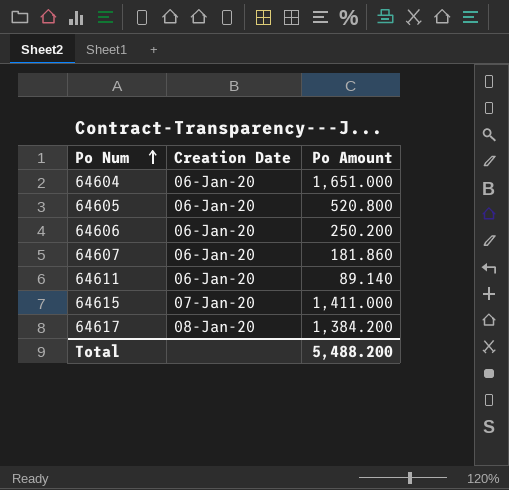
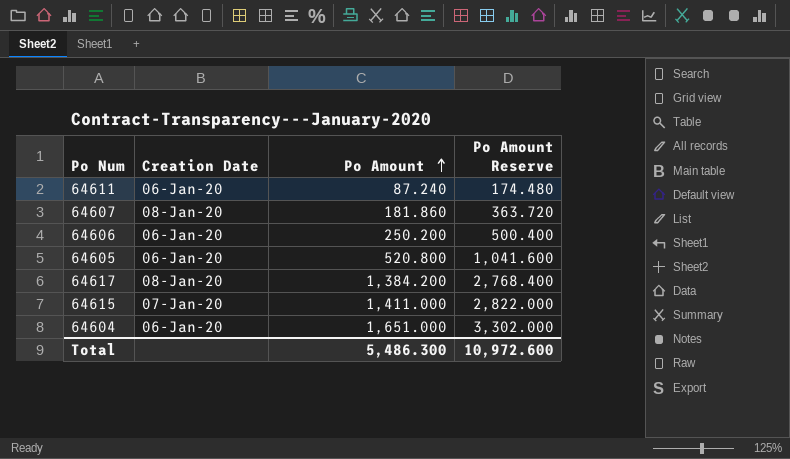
row order: Po Num ascending -> Po Amount ascending
column Po Amount Reserve | formula: none -> [Po Amount] * 2
64611 | Po Amount: 89.140 -> 87.240
64607 | Creation Date: 06-Jan-20 -> 08-Jan-20
Total | Po Amount: 5,488.200 -> 5,486.300

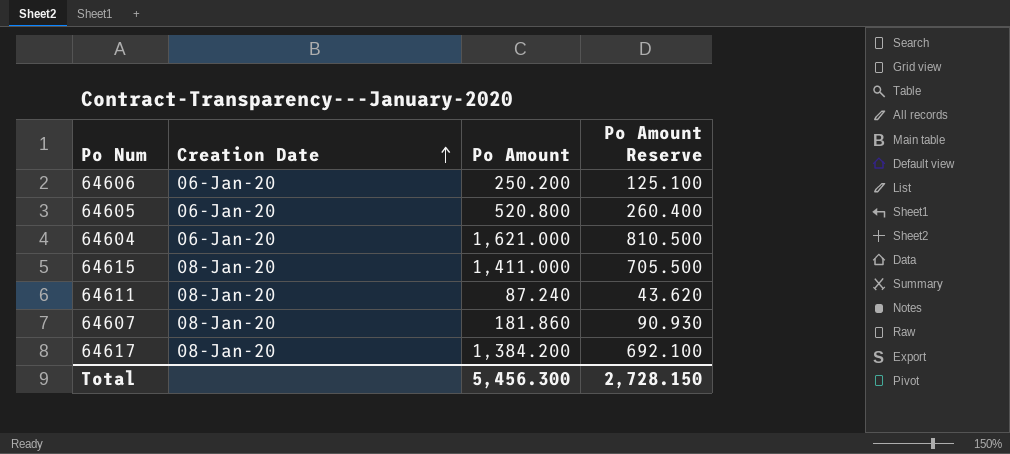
row order: Po Amount ascending -> Creation Date ascending
column Po Amount Reserve | formula: [Po Amount] * 2 -> [Po Amount] * 0.5
64604 | Po Amount: 1,651.000 -> 1,621.000
64615 | Creation Date: 07-Jan-20 -> 08-Jan-20
64611 | Creation Date: 06-Jan-20 -> 08-Jan-20
Total | Po Amount: 5,486.300 -> 5,456.300
Total | Po Amount Reserve: 10,972.600 -> 2,728.150

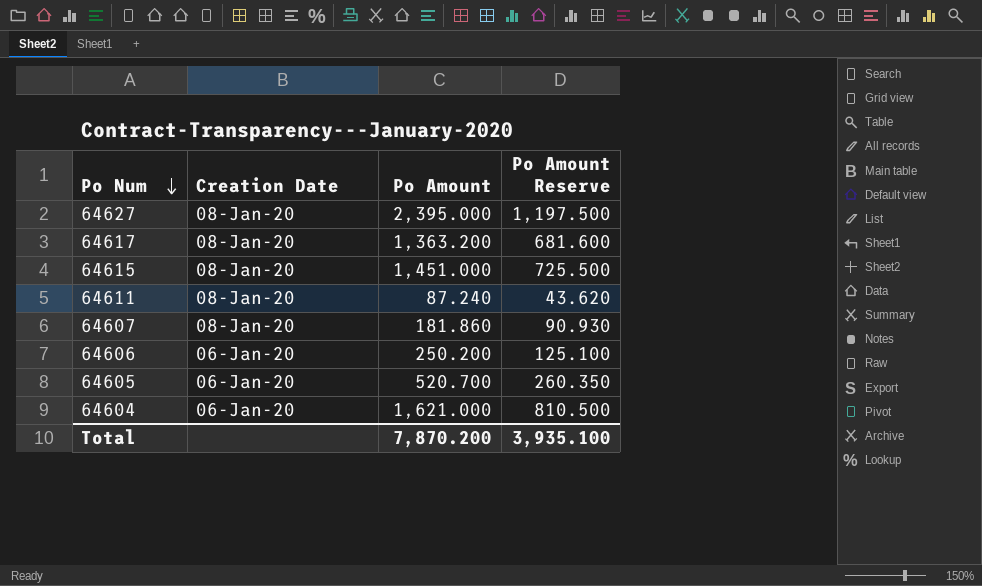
row order: Creation Date ascending -> Po Num descending
row 64627: none -> 08-Jan-20 | 2,395.000 | 1,197.500
64617 | Po Amount: 1,384.200 -> 1,363.200
64617 | Po Amount Reserve: 692.100 -> 681.600
64615 | Po Amount: 1,411.000 -> 1,451.000
64615 | Po Amount Reserve: 705.500 -> 725.500
64605 | Po Amount: 520.800 -> 520.700
64605 | Po Amount Reserve: 260.400 -> 260.350
Total | Po Amount: 5,456.300 -> 7,870.200
Total | Po Amount Reserve: 2,728.150 -> 3,935.100

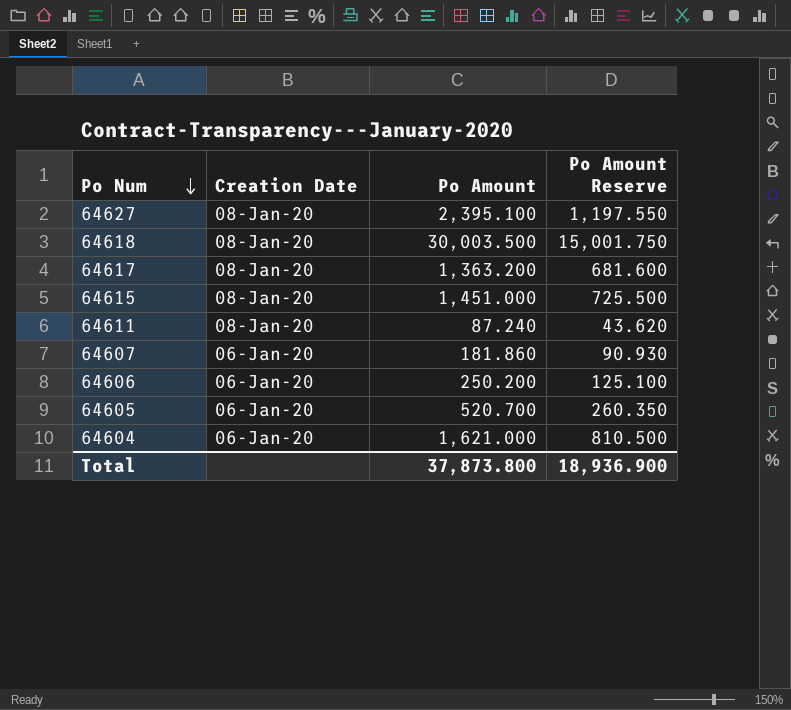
64627 | Po Amount: 2,395.000 -> 2,395.100
64627 | Po Amount Reserve: 1,197.500 -> 1,197.550
row 64618: none -> 08-Jan-20 | 30,003.500 | 15,001.750
64607 | Creation Date: 08-Jan-20 -> 06-Jan-20
Total | Po Amount: 7,870.200 -> 37,873.800
Total | Po Amount Reserve: 3,935.100 -> 18,936.900

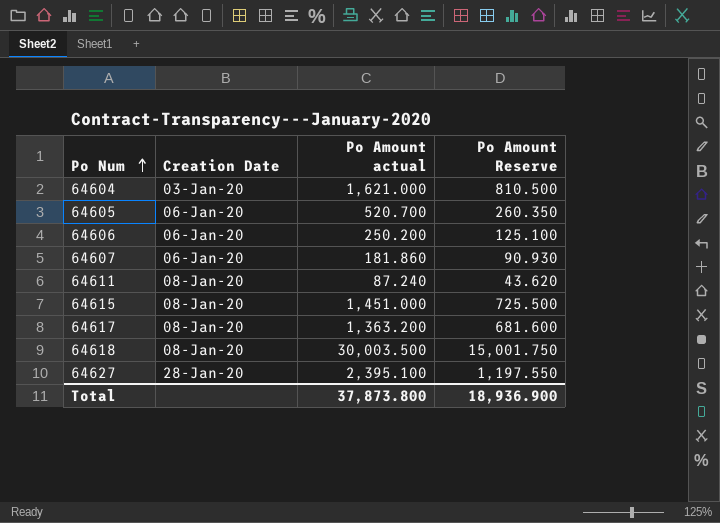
row order: Po Num descending -> Po Num ascending
column name: Po Amount -> Po Amount actual
64604 | Creation Date: 06-Jan-20 -> 03-Jan-20
64627 | Creation Date: 08-Jan-20 -> 28-Jan-20

